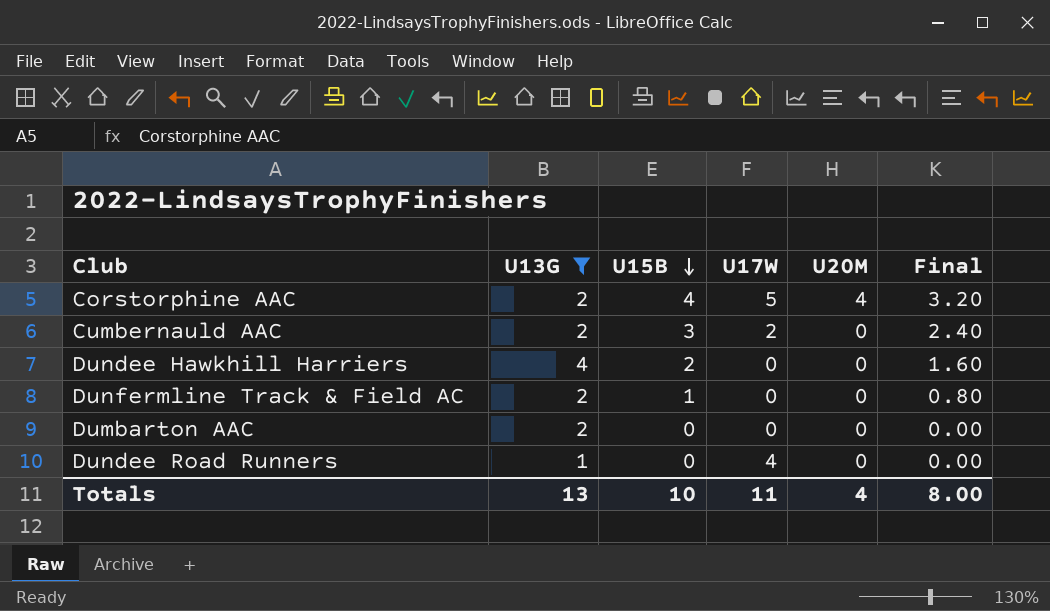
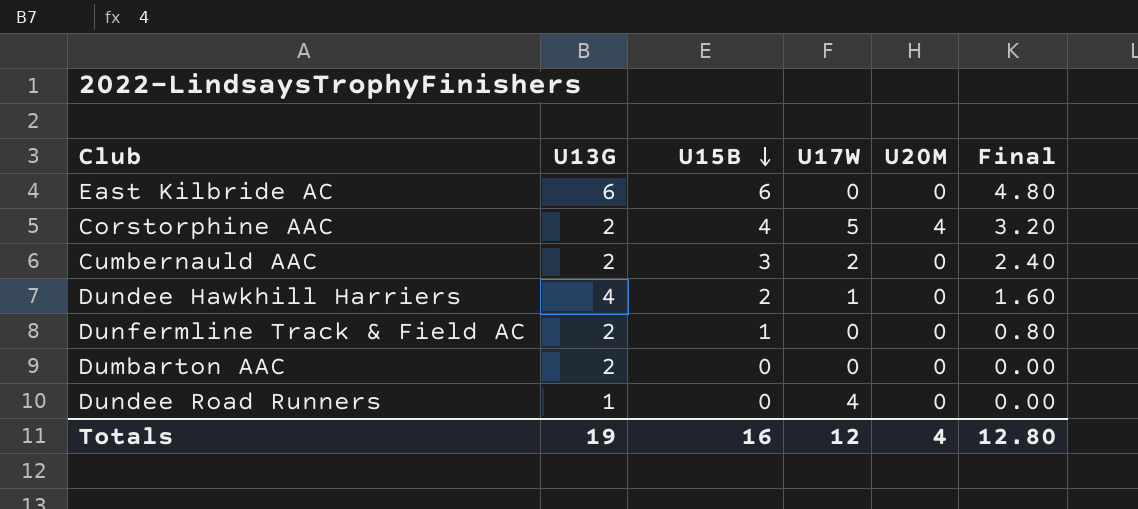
filter: U13G != 6 -> none
Dundee Hawkhill Harriers | U17W: 0 -> 1
Totals | U13G: 13 -> 19
Totals | U15B: 10 -> 16
Totals | U17W: 11 -> 12
Totals | Final: 8.00 -> 12.80

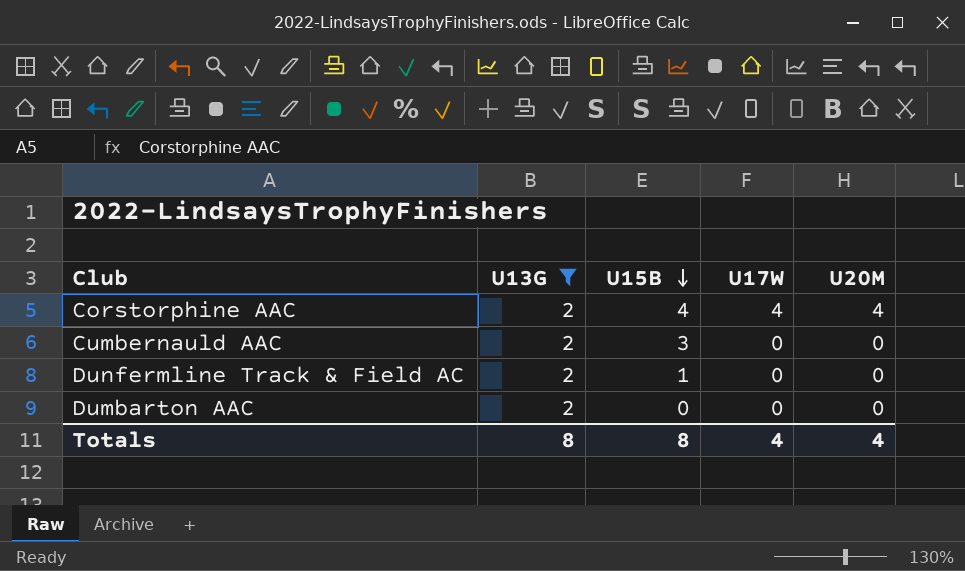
filter: none -> U13G = 2
column Final | formula: [U15B] * 0.8 -> none
Corstorphine AAC | U17W: 5 -> 4
Cumbernauld AAC | U17W: 2 -> 0
Totals | U13G: 19 -> 8
Totals | U15B: 16 -> 8
Totals | U17W: 12 -> 4

